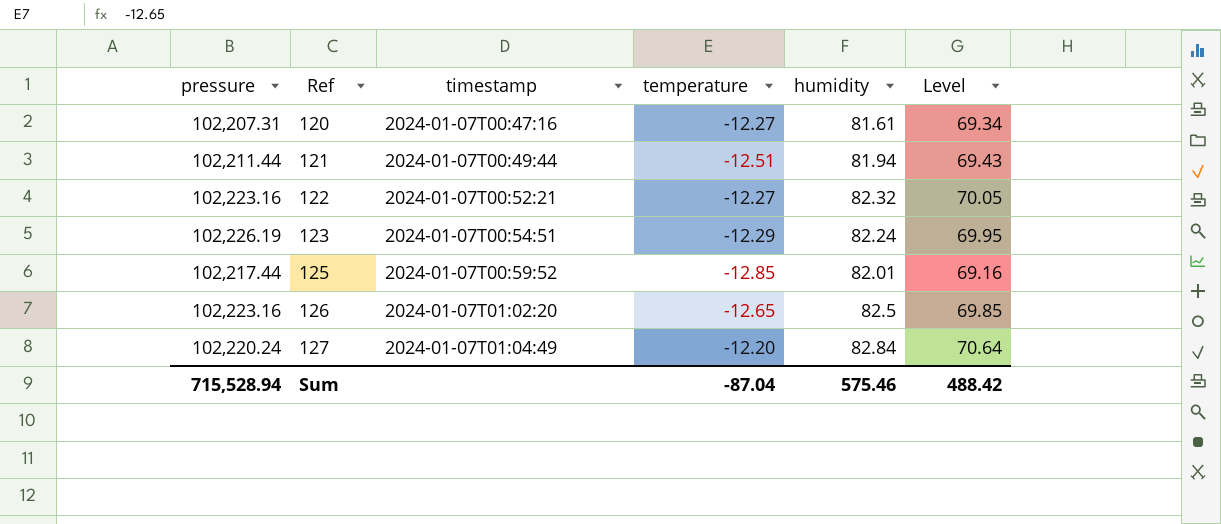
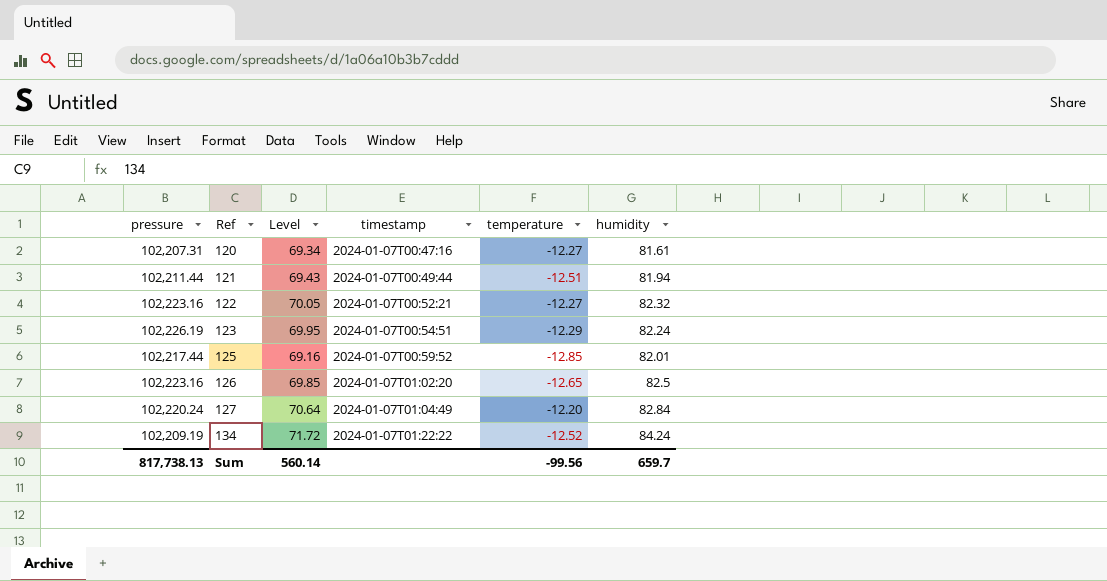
column Level | position: 6 -> 3
row 134: none -> 102,209.19 | 71.72 | 2024-01-07T01:22:22 | -12.52 | 84.24
Sum | pressure: 715,528.94 -> 817,738.13
Sum | Level: 488.42 -> 560.14
Sum | temperature: -87.04 -> -99.56
Sum | humidity: 575.46 -> 659.7

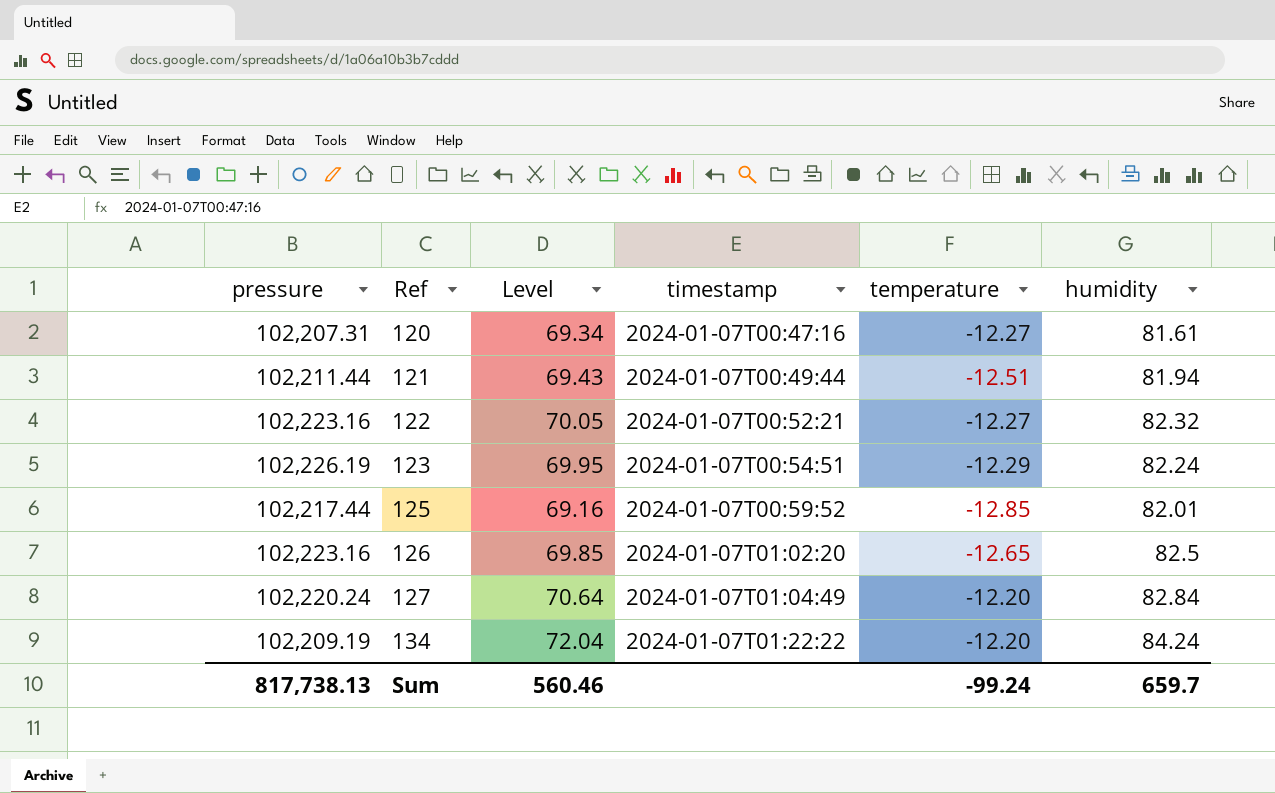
134 | Level: 71.72 -> 72.04
134 | temperature: -12.52 -> -12.20
Sum | Level: 560.14 -> 560.46
Sum | temperature: -99.56 -> -99.24

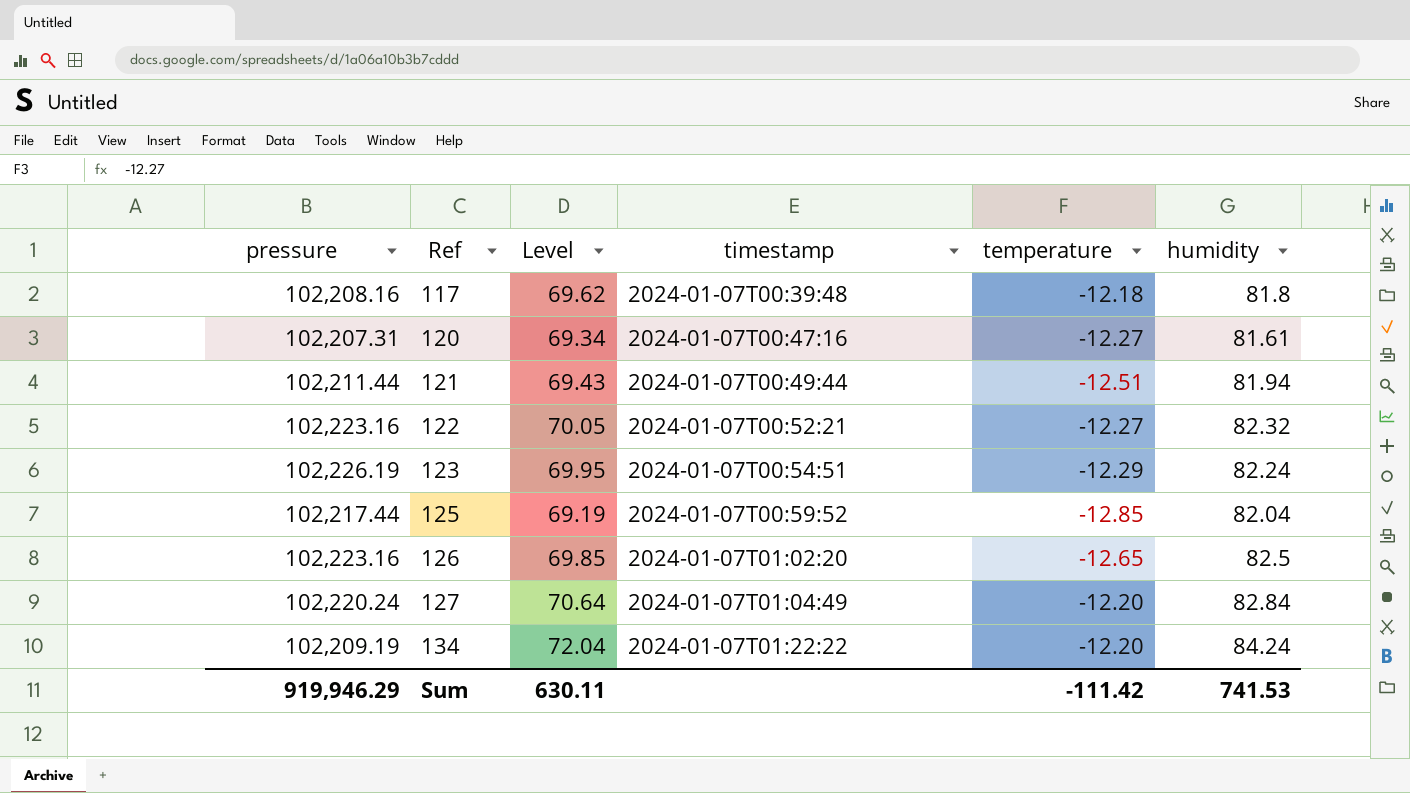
row 117: none -> 102,208.16 | 69.62 | 2024-01-07T00:39:48 | -12.18 | 81.8
125 | Level: 69.16 -> 69.19
125 | humidity: 82.01 -> 82.04
Sum | pressure: 817,738.13 -> 919,946.29
Sum | Level: 560.46 -> 630.11
Sum | temperature: -99.24 -> -111.42
Sum | humidity: 659.7 -> 741.53

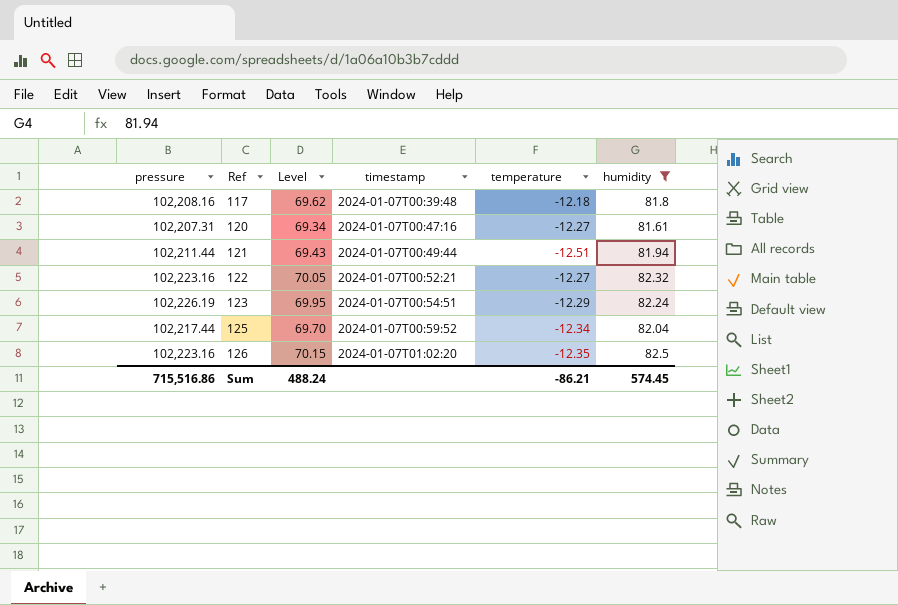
filter: none -> humidity <= 82.5
125 | Level: 69.19 -> 69.70
125 | temperature: -12.85 -> -12.34
126 | Level: 69.85 -> 70.15
126 | temperature: -12.65 -> -12.35
Sum | pressure: 919,946.29 -> 715,516.86
Sum | Level: 630.11 -> 488.24
Sum | temperature: -111.42 -> -86.21
Sum | humidity: 741.53 -> 574.45

